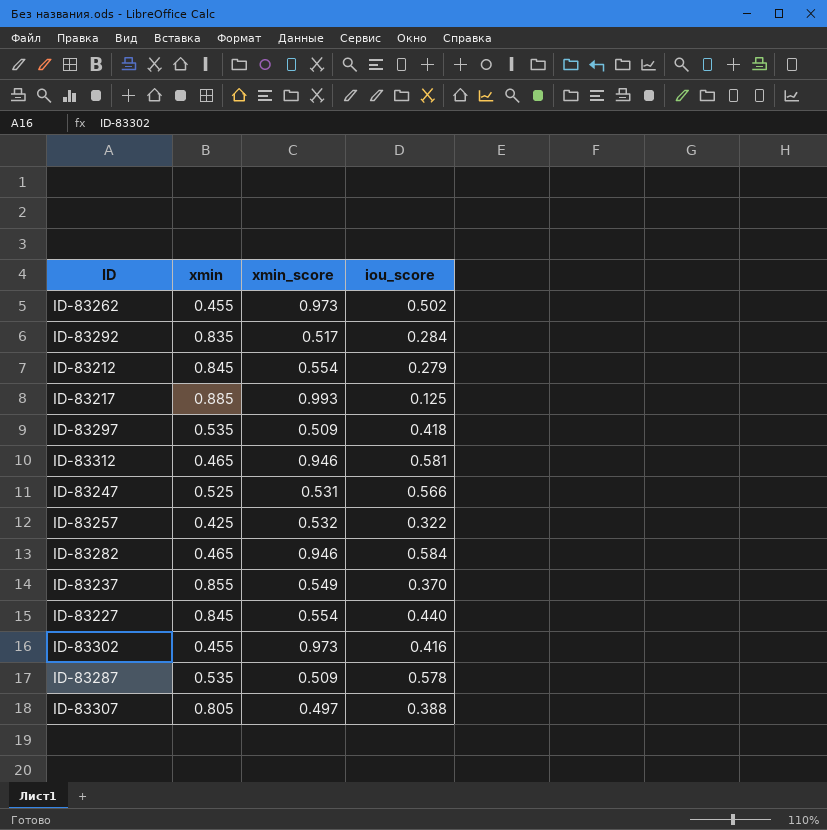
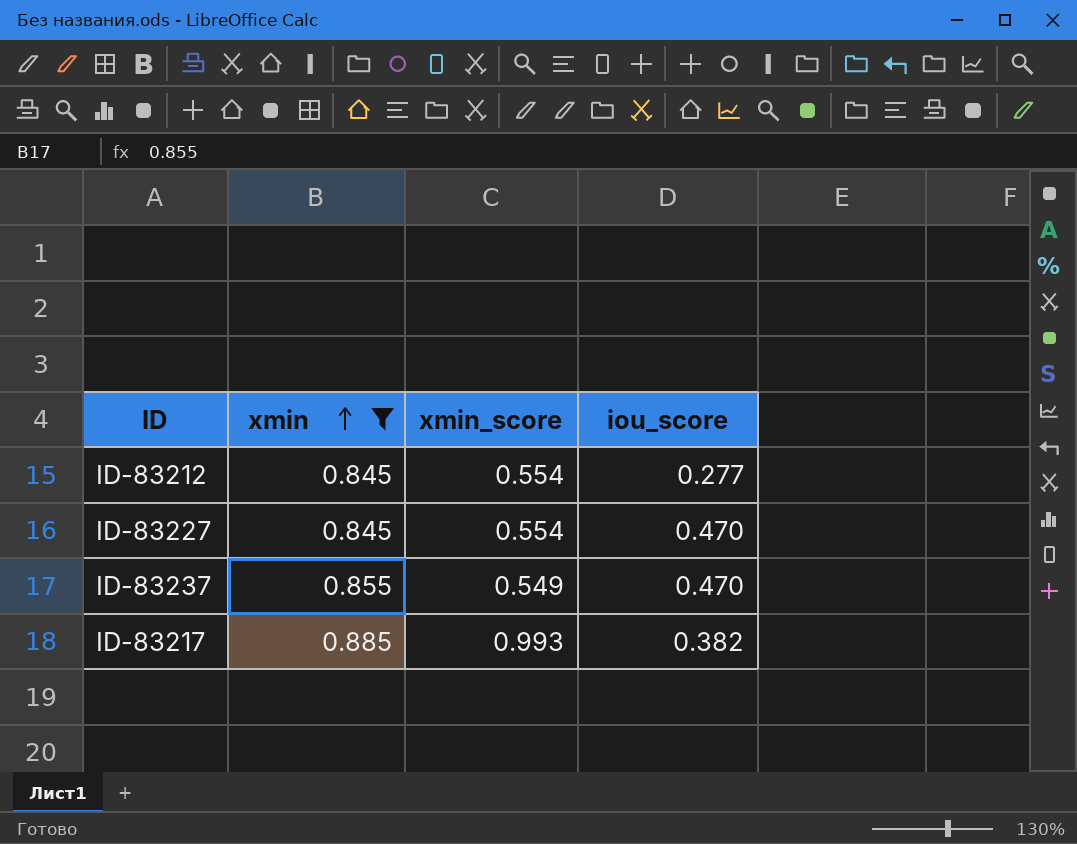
filter: none -> xmin >= 0.845
row order: none -> xmin ascending
ID-83212 | iou_score: 0.279 -> 0.277
ID-83227 | iou_score: 0.440 -> 0.470
ID-83237 | iou_score: 0.370 -> 0.470
ID-83217 | iou_score: 0.125 -> 0.382

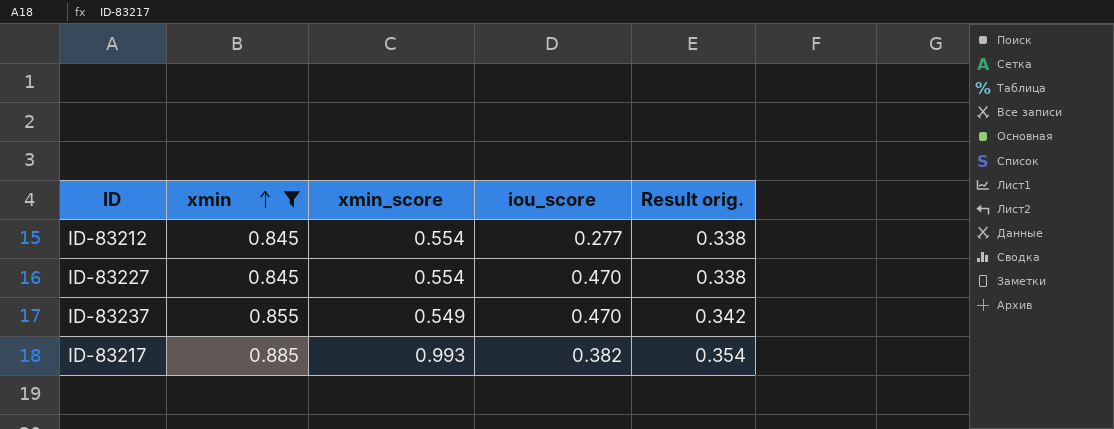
column Result orig. | formula: none -> [xmin] * 0.4

